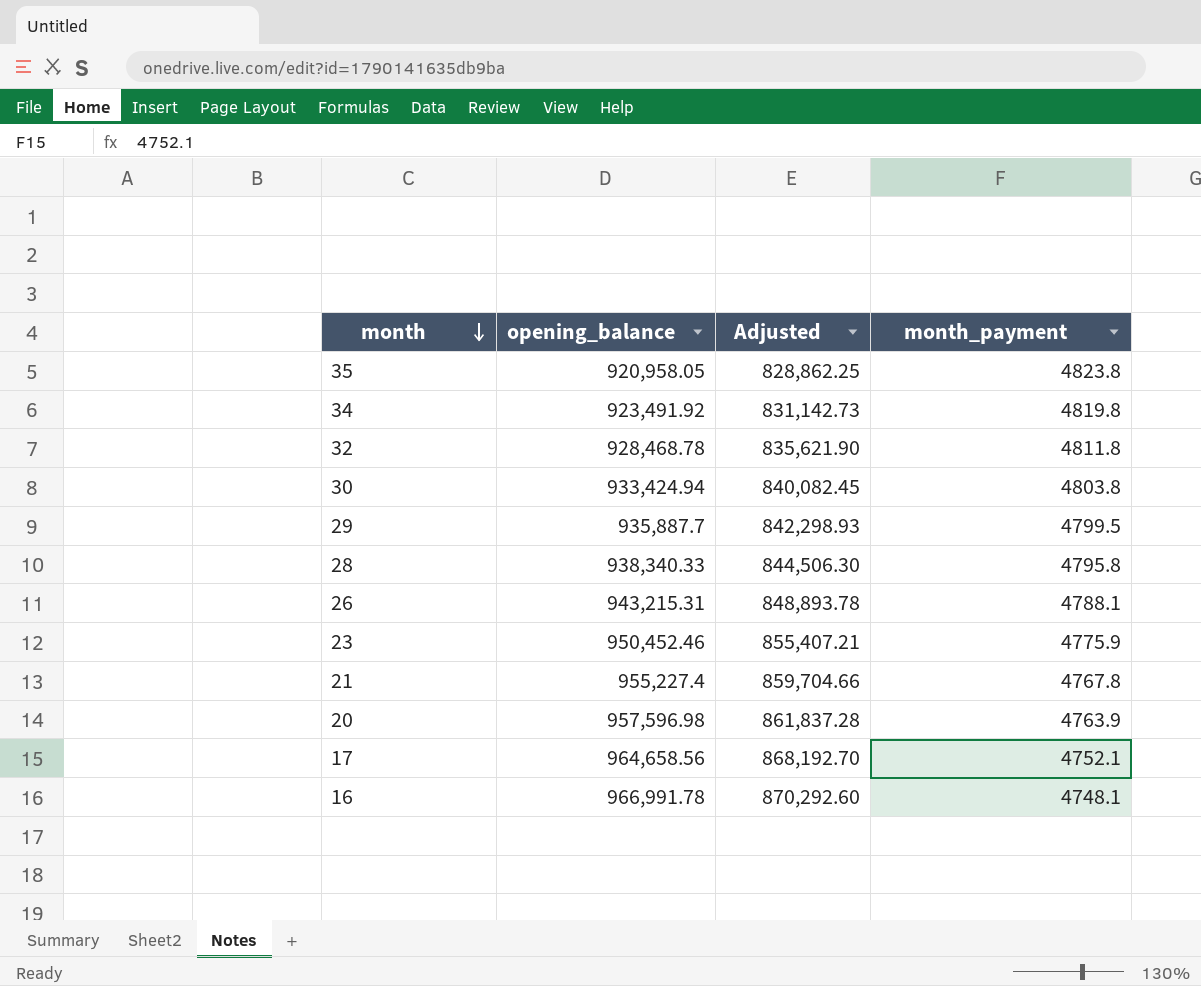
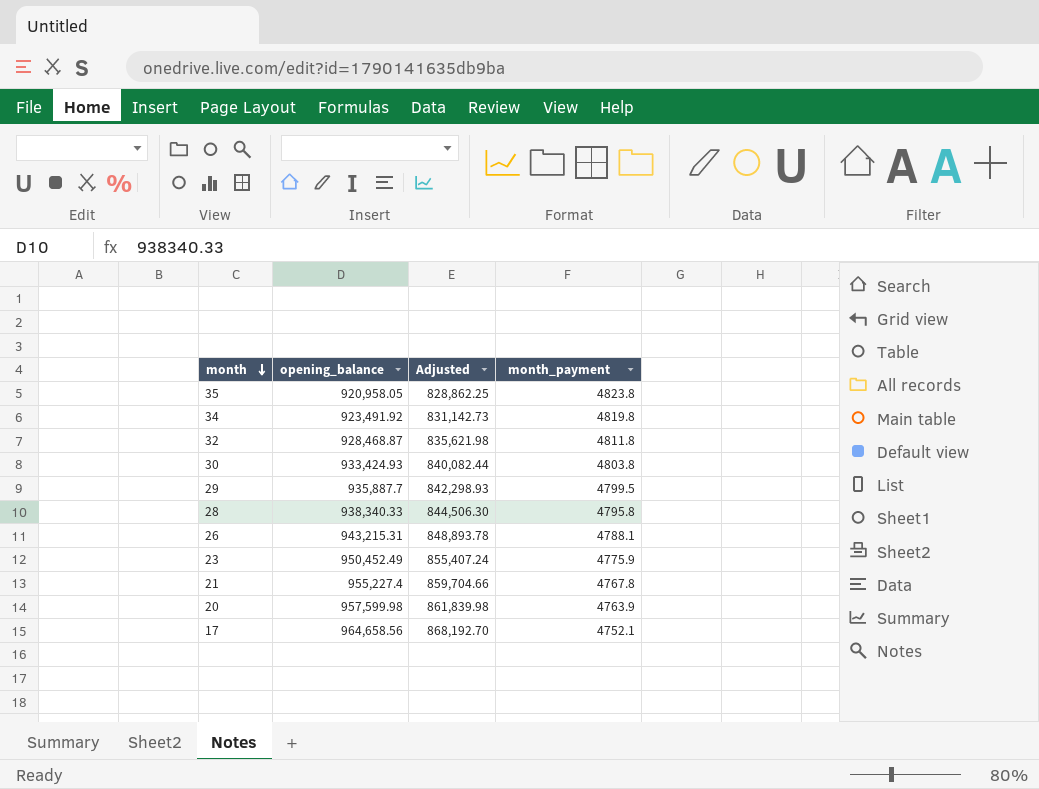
row 16: 966,991.78 | 870,292.60 | 4748.1 -> none
32 | opening_balance: 928,468.78 -> 928,468.87
32 | Adjusted: 835,621.90 -> 835,621.98
30 | opening_balance: 933,424.94 -> 933,424.93
30 | Adjusted: 840,082.45 -> 840,082.44
23 | opening_balance: 950,452.46 -> 950,452.49
23 | Adjusted: 855,407.21 -> 855,407.24
20 | opening_balance: 957,596.98 -> 957,599.98
20 | Adjusted: 861,837.28 -> 861,839.98

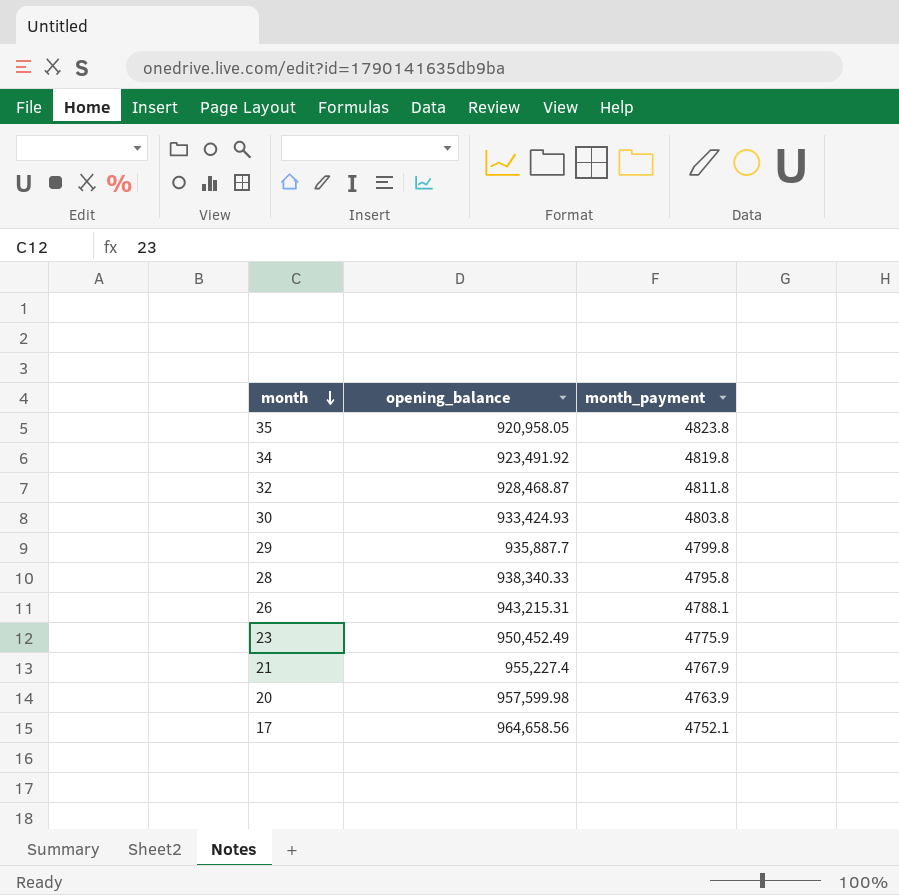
column Adjusted | formula: [opening_balance] * 0.9 -> none
29 | month_payment: 4799.5 -> 4799.8
21 | month_payment: 4767.8 -> 4767.9

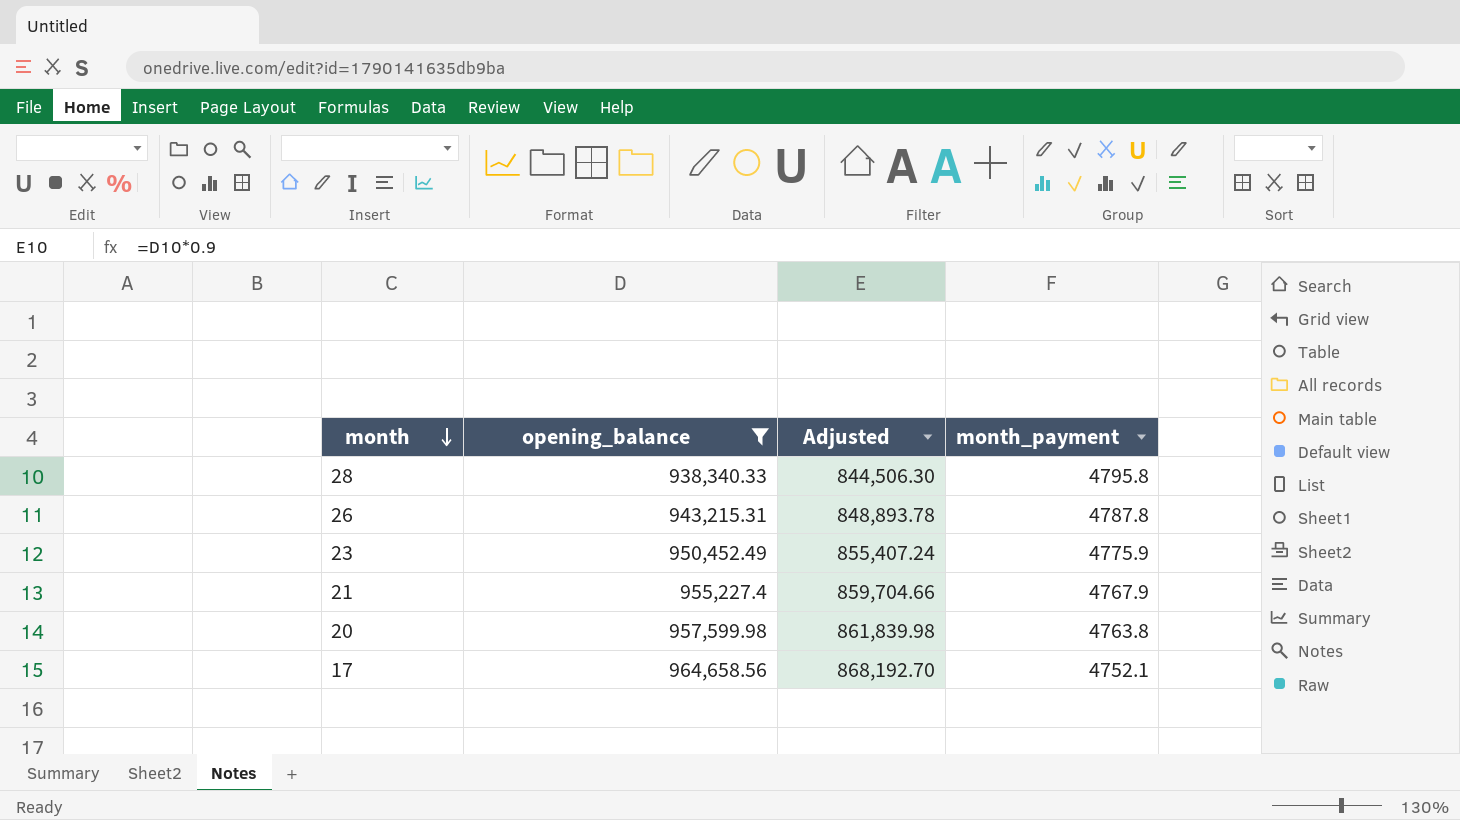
filter: none -> opening_balance >= 938,340.33
column Adjusted | formula: none -> [opening_balance] * 0.9
26 | month_payment: 4788.1 -> 4787.8
20 | month_payment: 4763.9 -> 4763.8

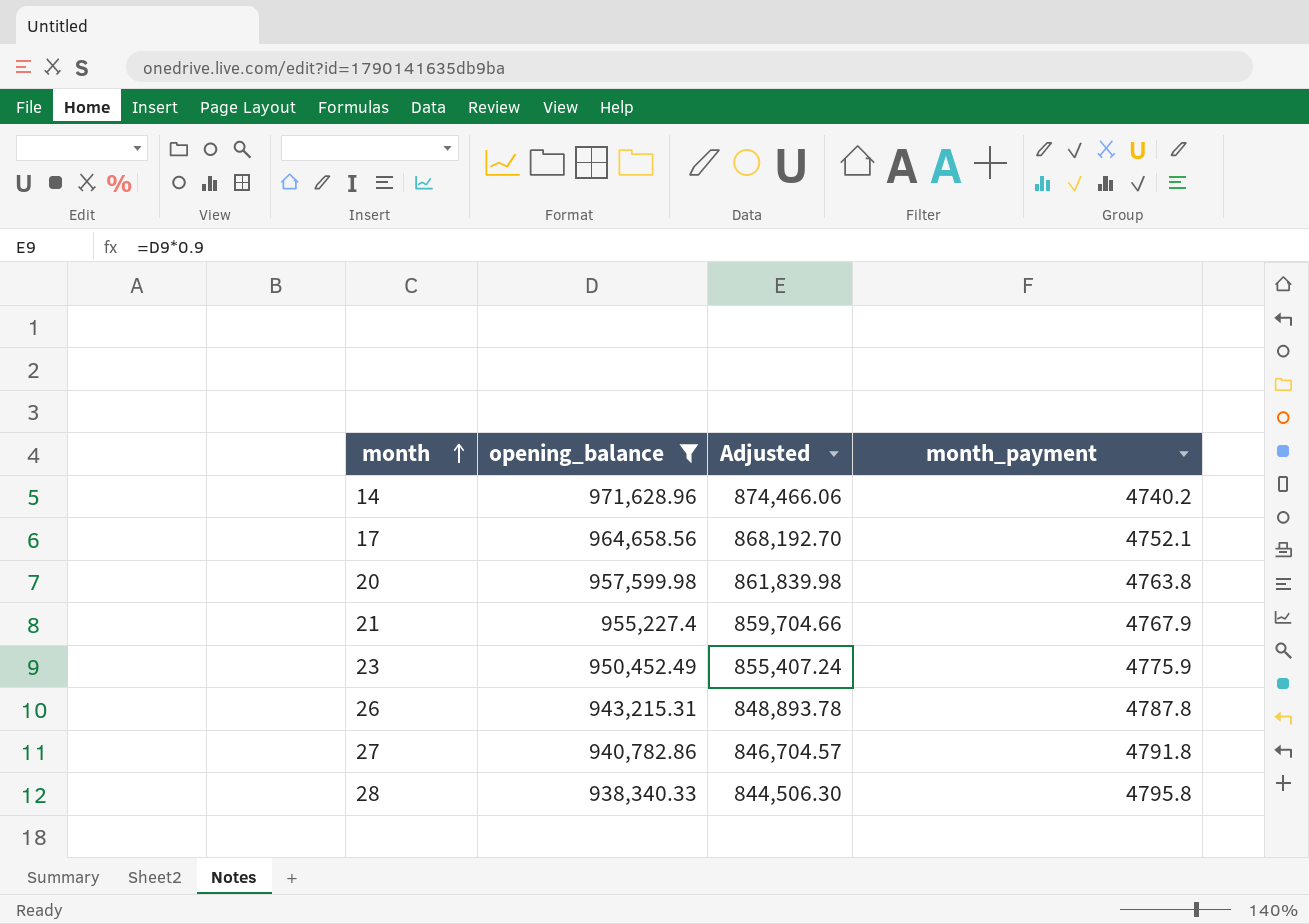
row order: month descending -> month ascending
row 14: none -> 971,628.96 | 874,466.06 | 4740.2
row 27: none -> 940,782.86 | 846,704.57 | 4791.8

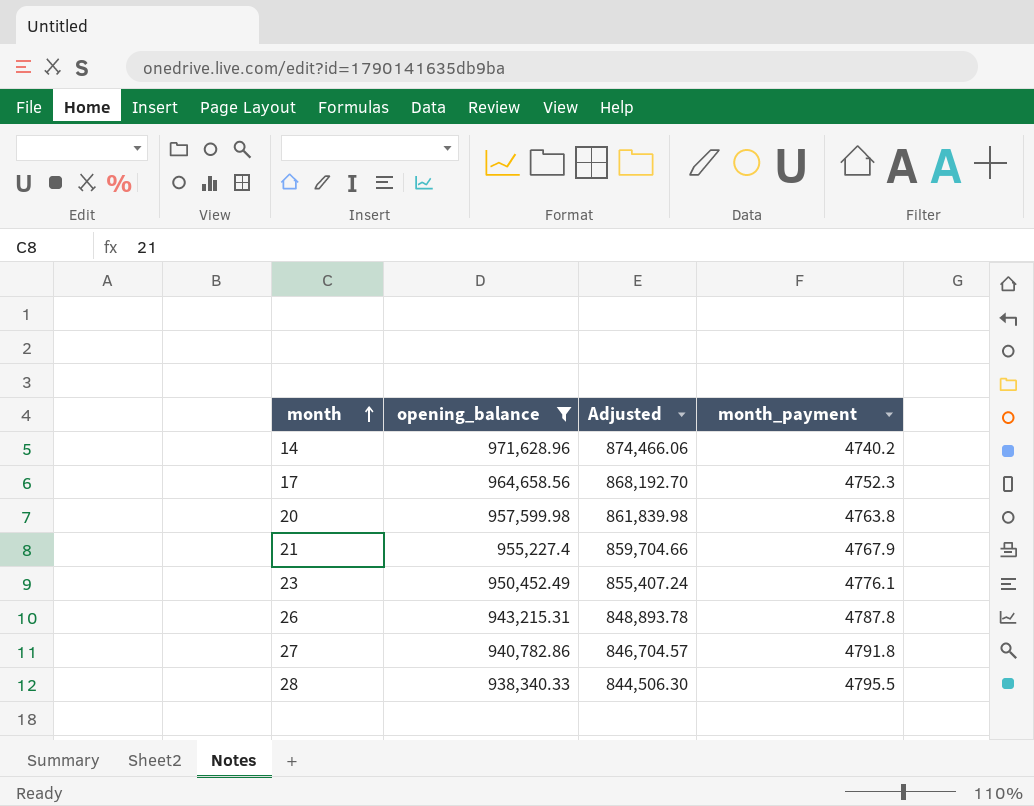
17 | month_payment: 4752.1 -> 4752.3
23 | month_payment: 4775.9 -> 4776.1
28 | month_payment: 4795.8 -> 4795.5

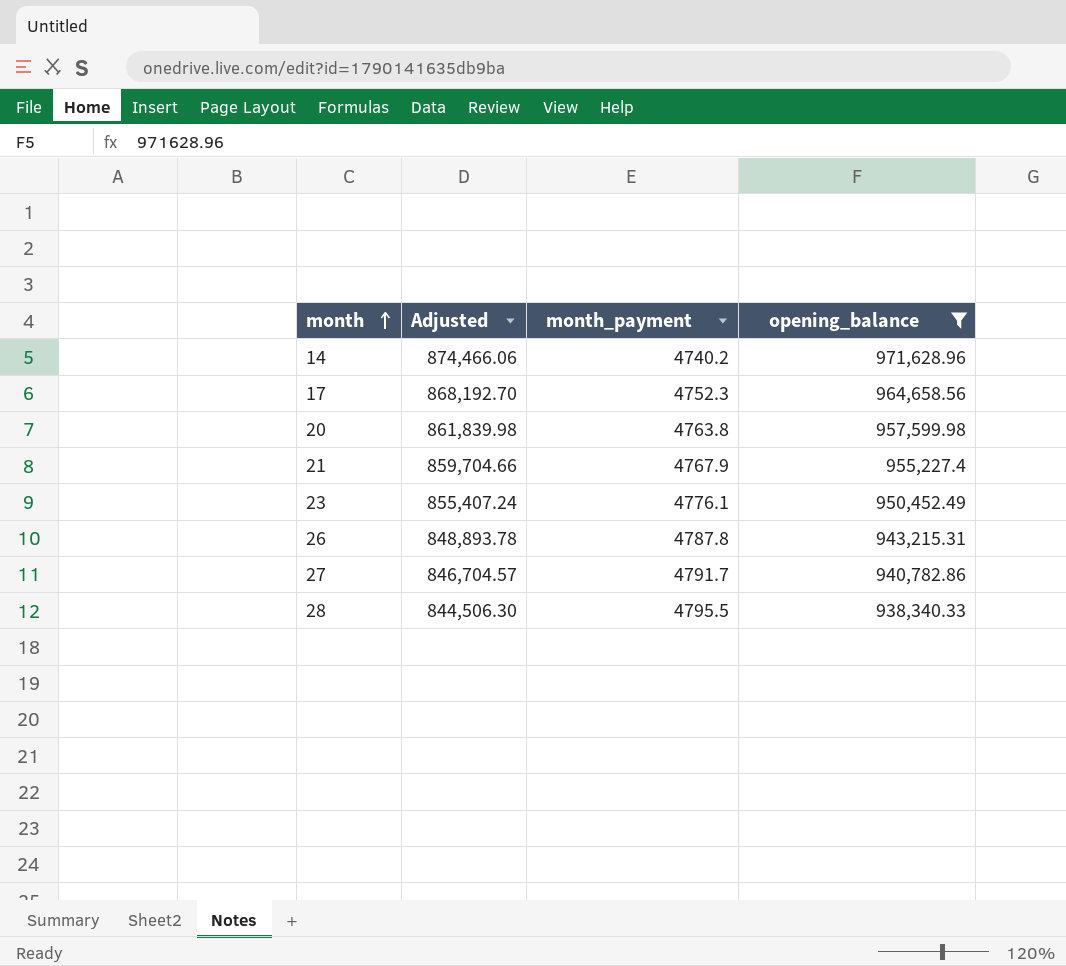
column opening_balance | position: 2 -> 4
27 | month_payment: 4791.8 -> 4791.7

